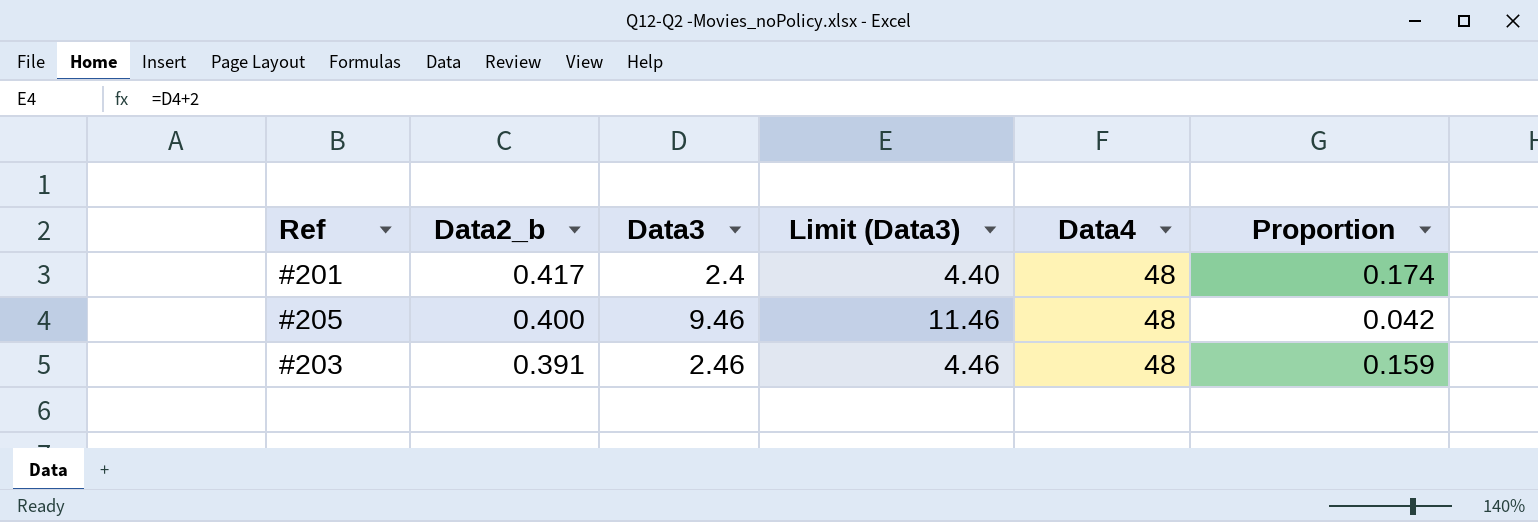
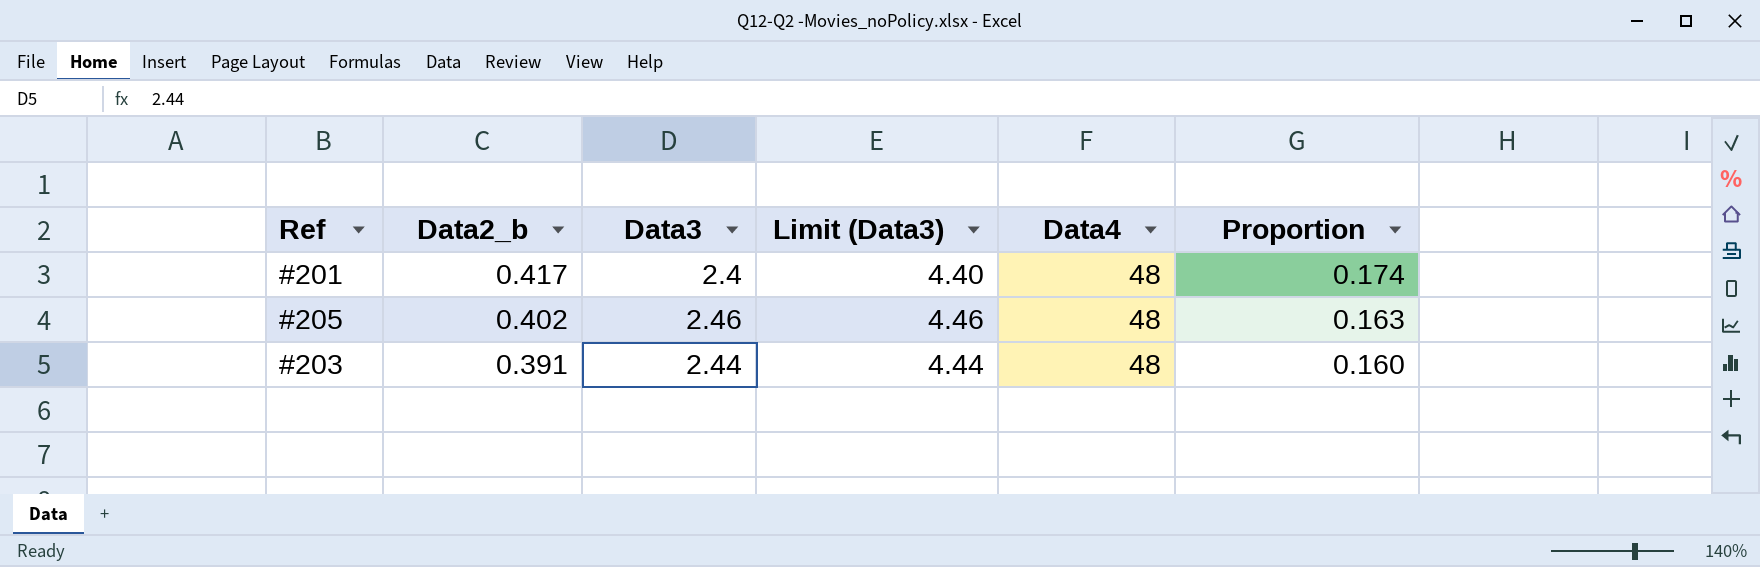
#205 | Data2_b: 0.400 -> 0.402
#205 | Data3: 9.46 -> 2.46
#205 | Limit (Data3): 11.46 -> 4.46
#205 | Proportion: 0.042 -> 0.163
#203 | Data3: 2.46 -> 2.44
#203 | Limit (Data3): 4.46 -> 4.44
#203 | Proportion: 0.159 -> 0.160

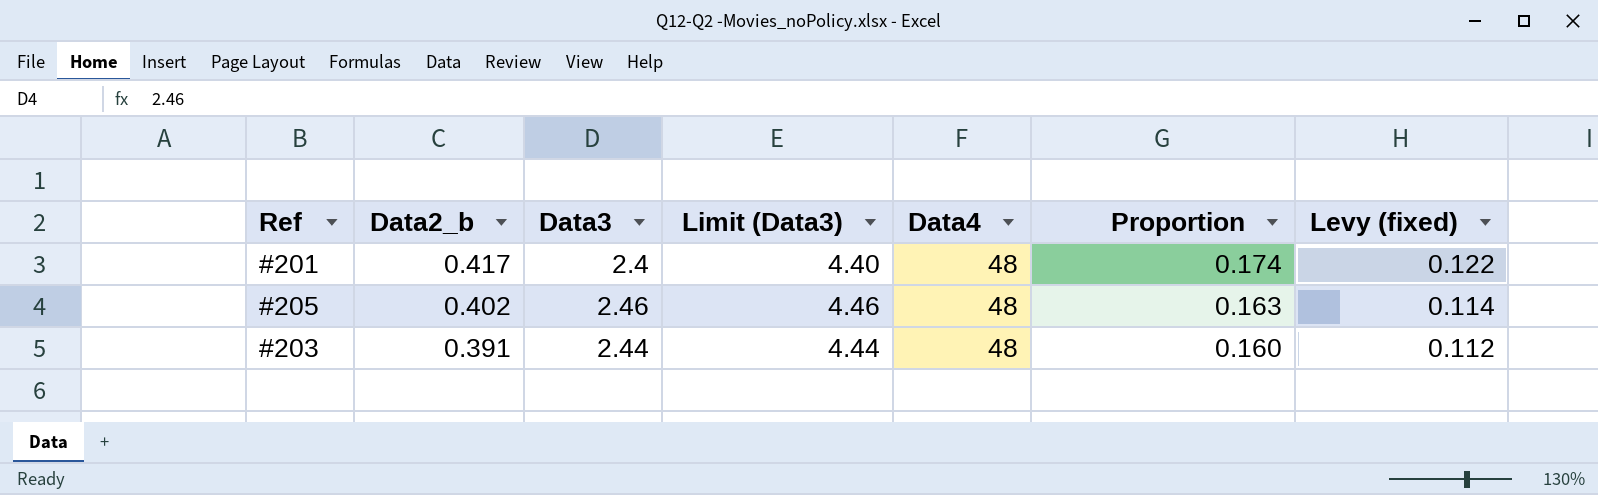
column Levy (fixed) | formula: none -> [Proportion] * 0.7

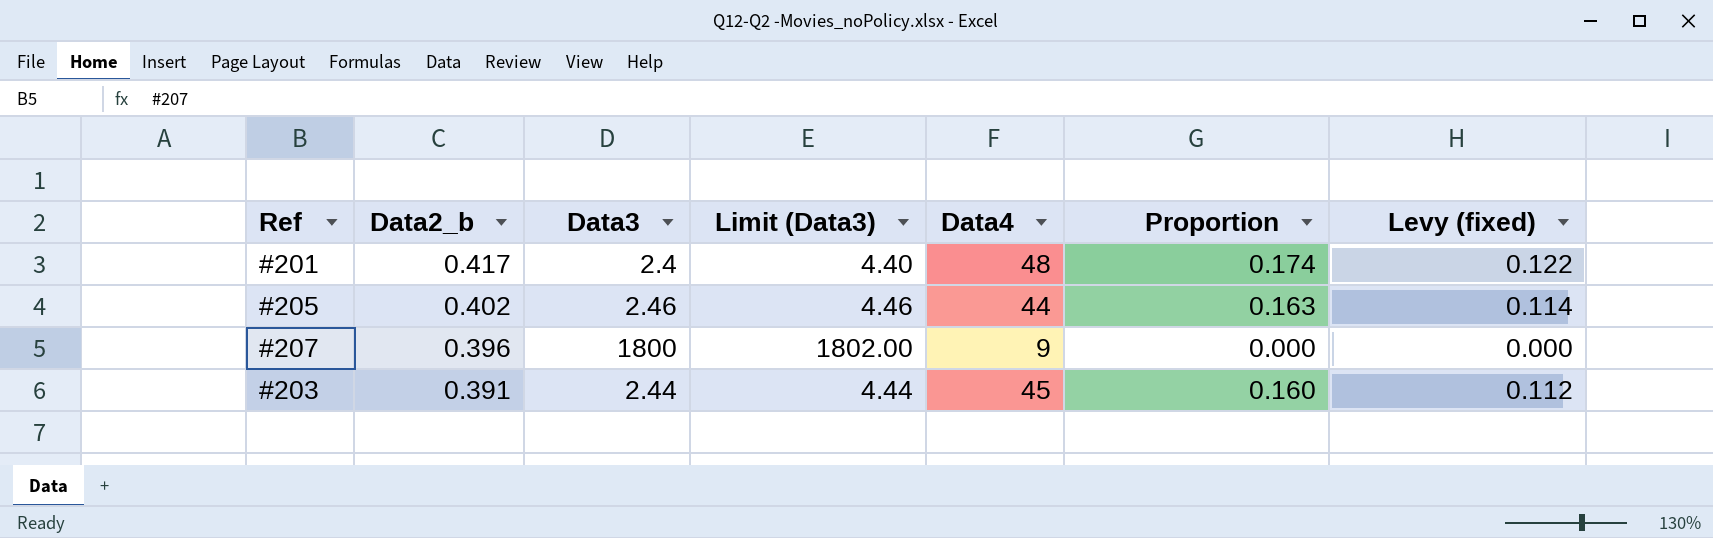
#205 | Data4: 48 -> 44
row #207: none -> 0.396 | 1800 | 1802.00 | 9 | 0.000 | 0.000
#203 | Data4: 48 -> 45

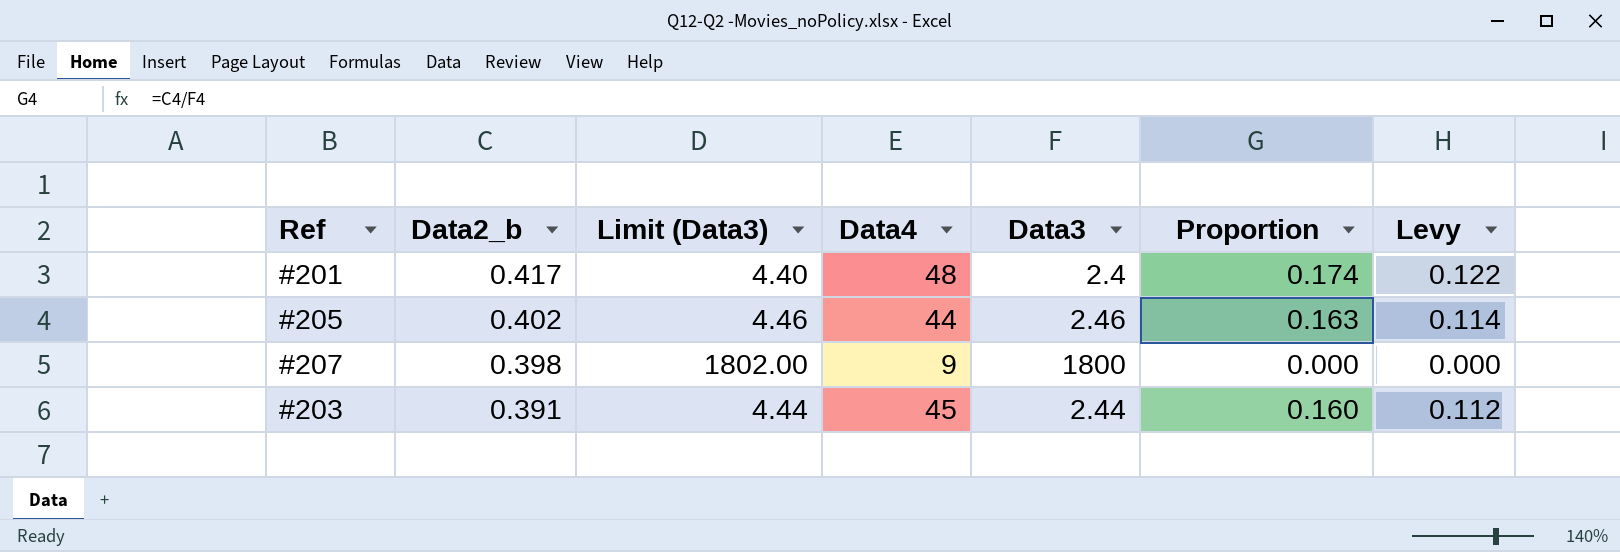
column Data3 | position: 3 -> 5
column name: Levy (fixed) -> Levy
#207 | Data2_b: 0.396 -> 0.398

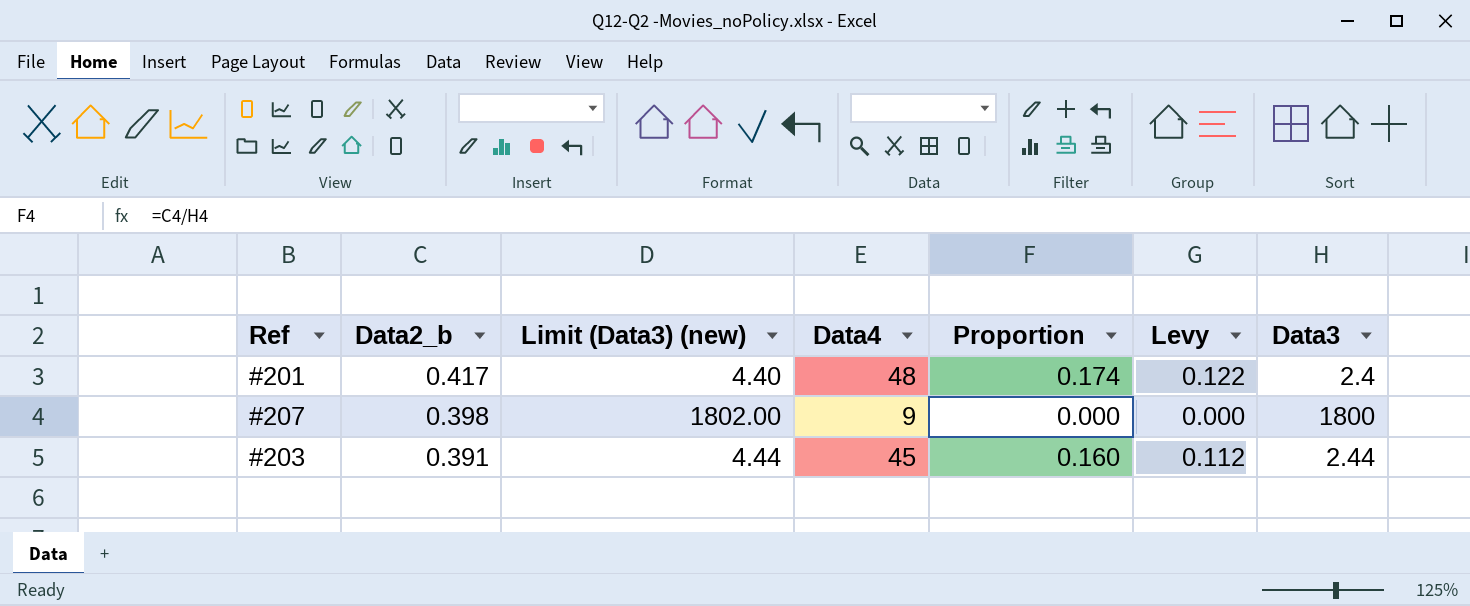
column name: Limit (Data3) -> Limit (Data3) (new)
column Data3 | position: 5 -> 7
row #205: 0.402 | 4.46 | 44 | 2.46 | 0.163 | 0.114 -> none

